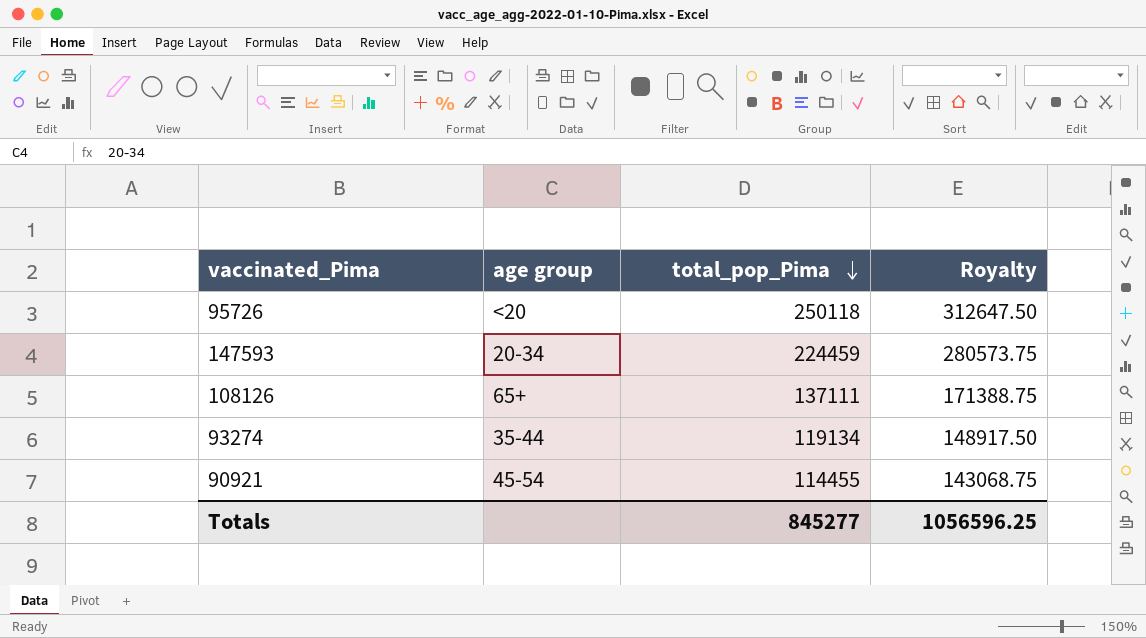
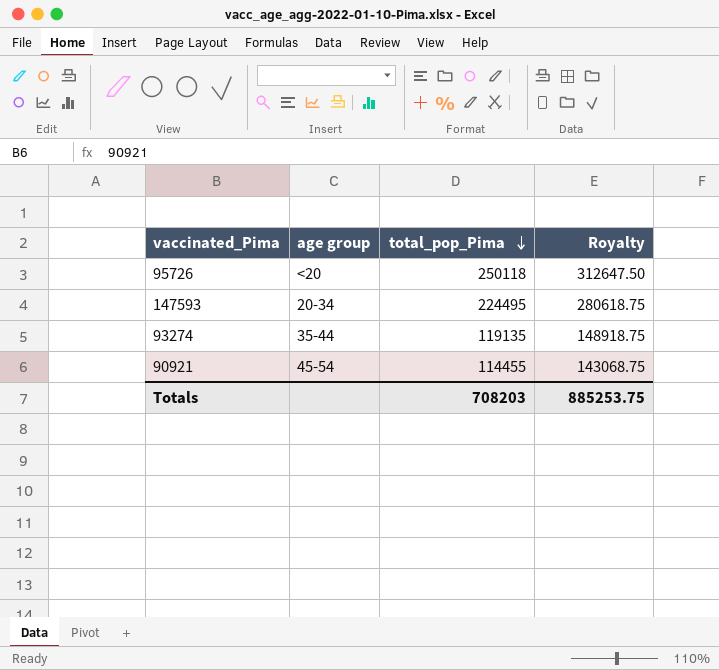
row 108126: 65+ | 137111 | 171388.75 -> none
147593 | total_pop_Pima: 224459 -> 224495
147593 | Royalty: 280573.75 -> 280618.75
93274 | total_pop_Pima: 119134 -> 119135
93274 | Royalty: 148917.50 -> 148918.75
Totals | total_pop_Pima: 845277 -> 708203
Totals | Royalty: 1056596.25 -> 885253.75

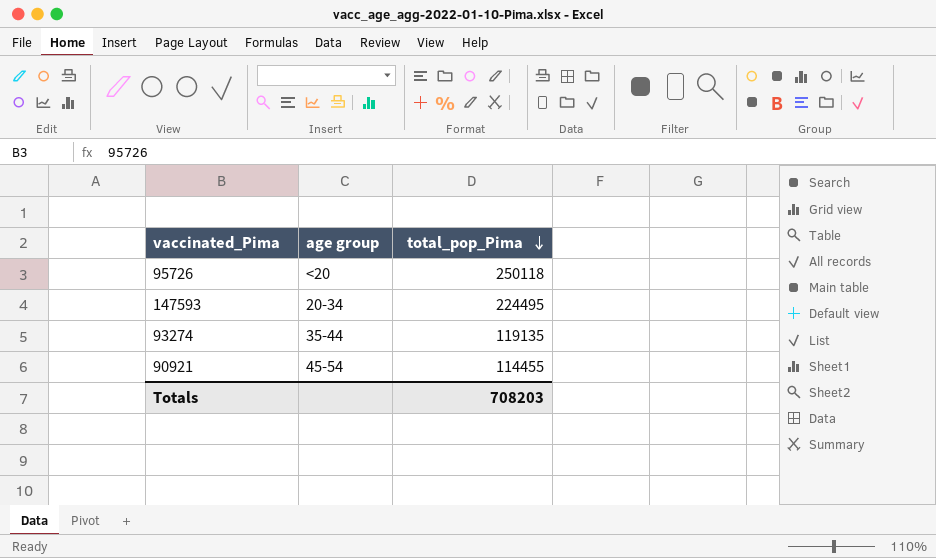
column Royalty | formula: [total_pop_Pima] * 1.25 -> none

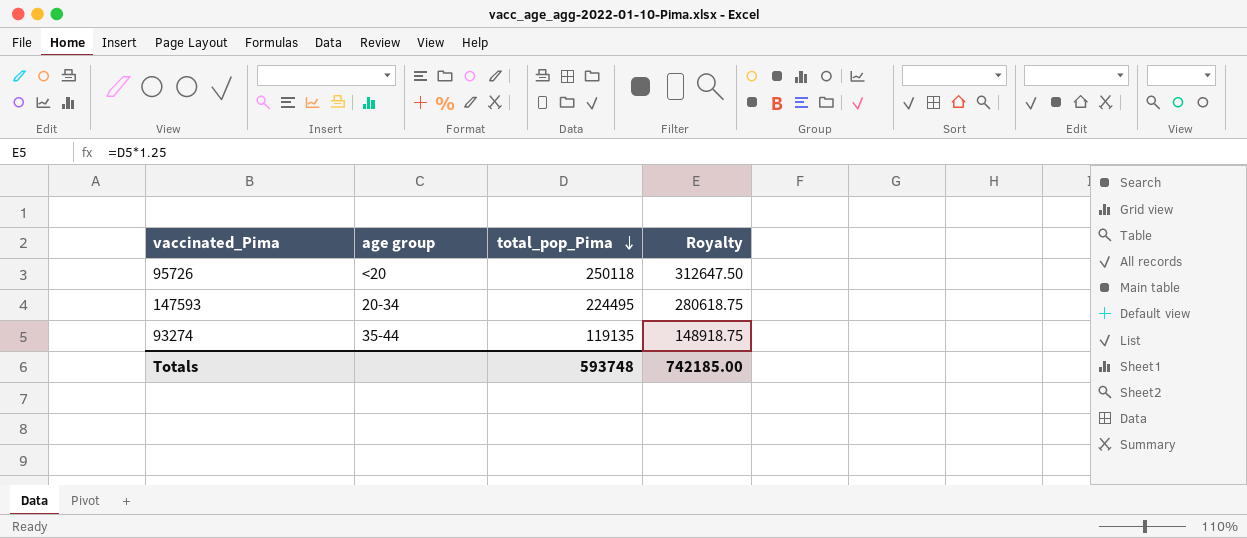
column Royalty | formula: none -> [total_pop_Pima] * 1.25
row 90921: 45-54 | 114455 -> none
Totals | total_pop_Pima: 708203 -> 593748

